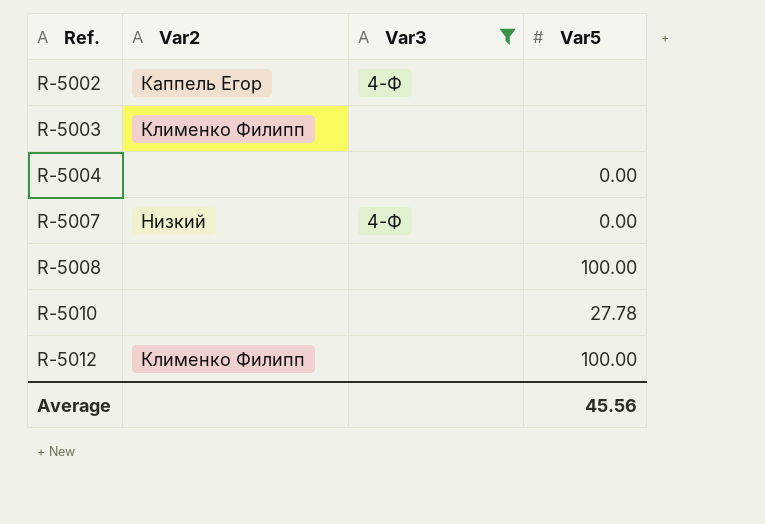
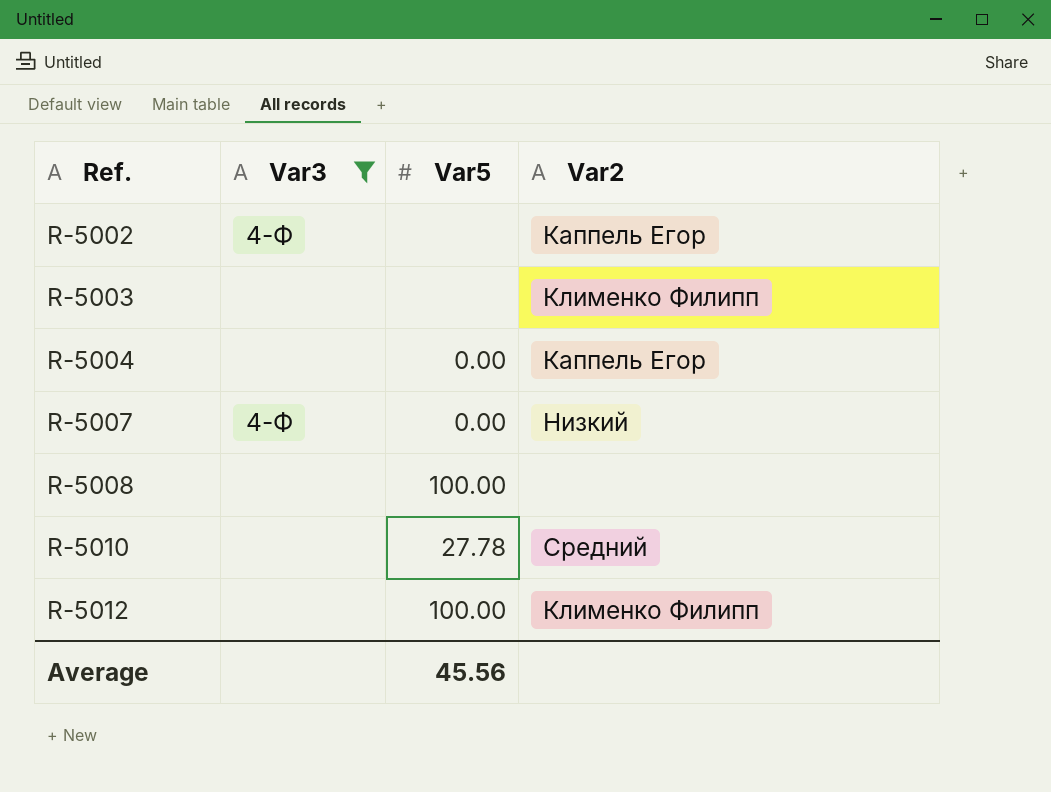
column Var2 | position: 2 -> 4
R-5004 | Var2: none -> Каппель Егор
R-5010 | Var2: none -> Средний

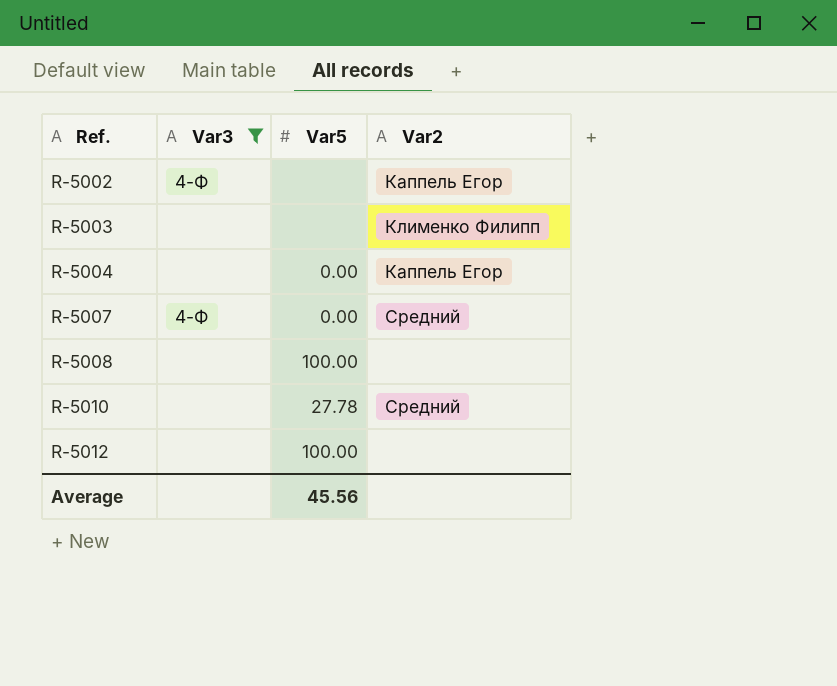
R-5007 | Var2: Низкий -> Средний
R-5012 | Var2: Клименко Филипп -> none

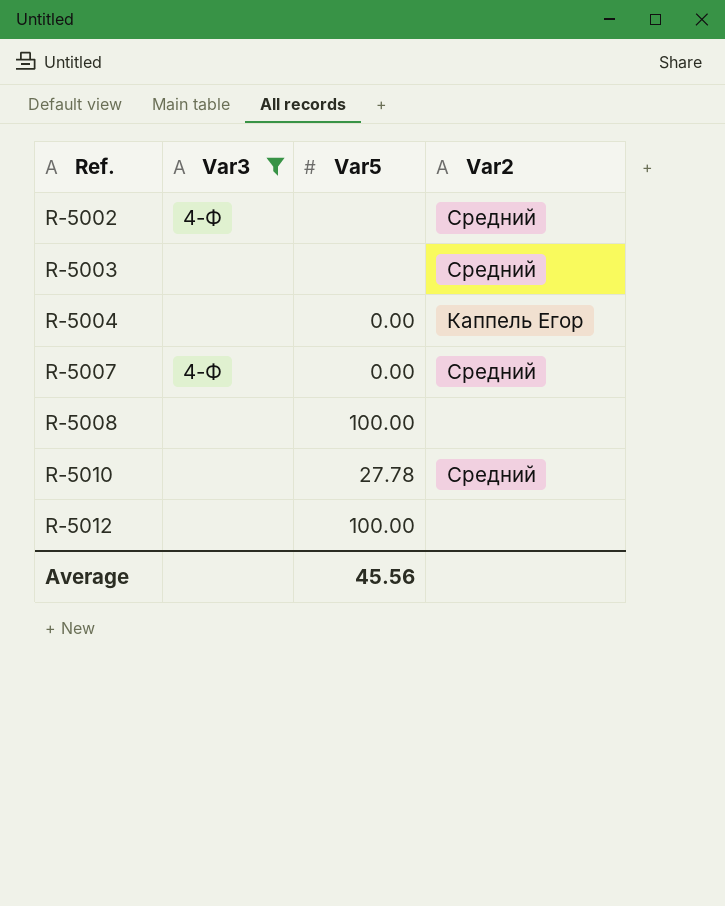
R-5002 | Var2: Каппель Егор -> Средний
R-5003 | Var2: Клименко Филипп -> Средний

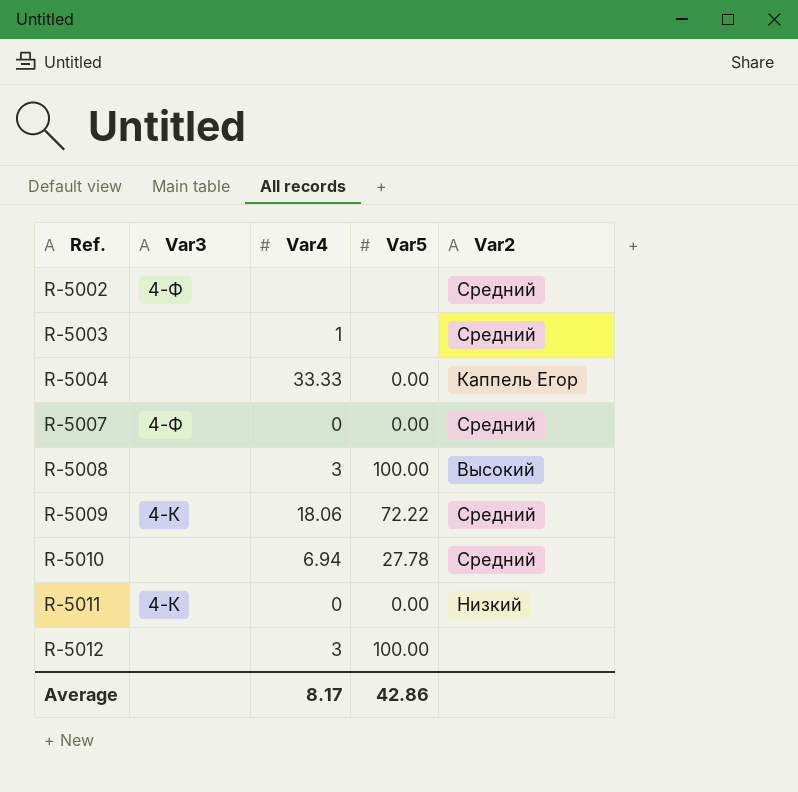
filter: Var3 != 4-К -> none
column Var4 | position: none -> 3
R-5008 | Var2: none -> Высокий
Average | Var5: 45.56 -> 42.86

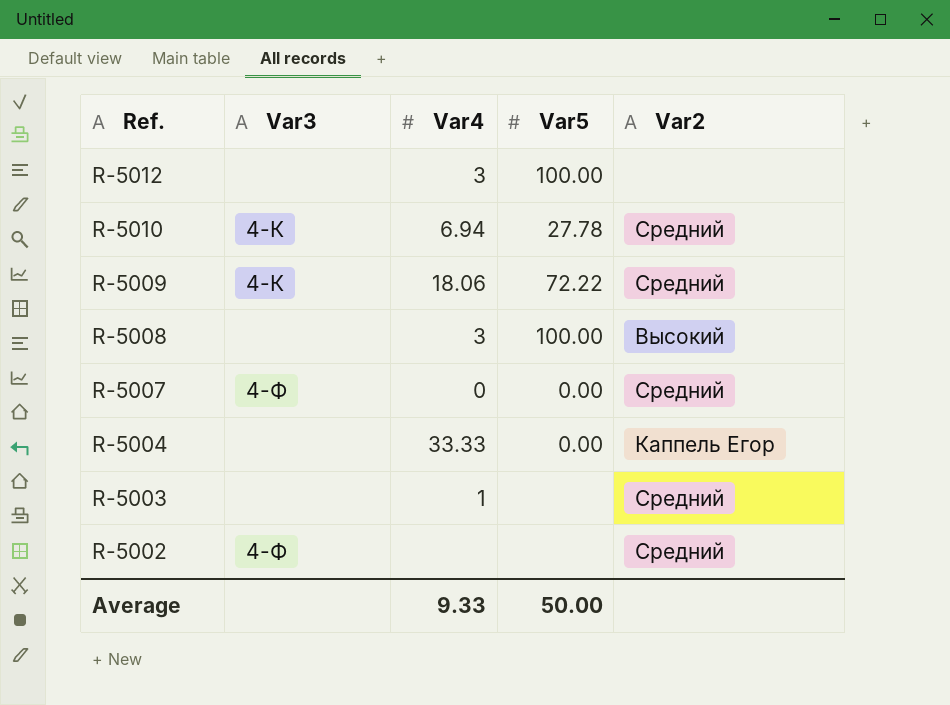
row order: Ref. ascending -> Ref. descending
row R-5011: 4-К | 0 | 0.00 | Низкий -> none
R-5010 | Var3: none -> 4-К
Average | Var4: 8.17 -> 9.33
Average | Var5: 42.86 -> 50.00

